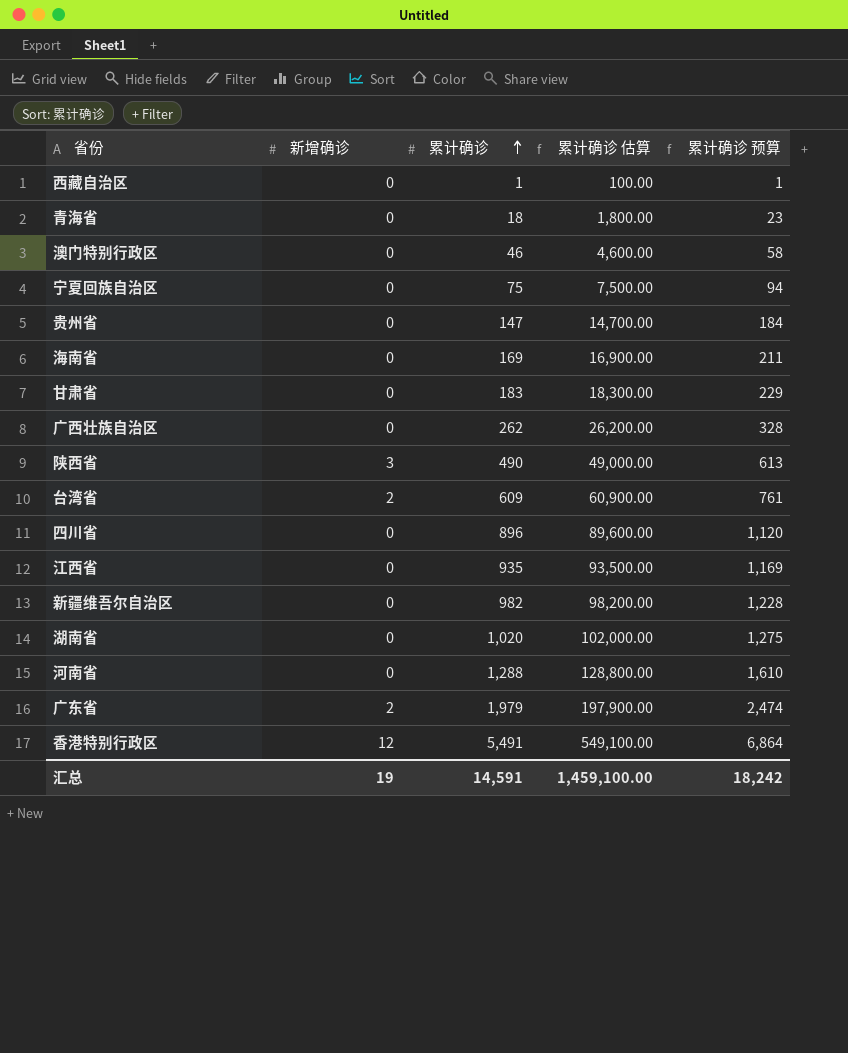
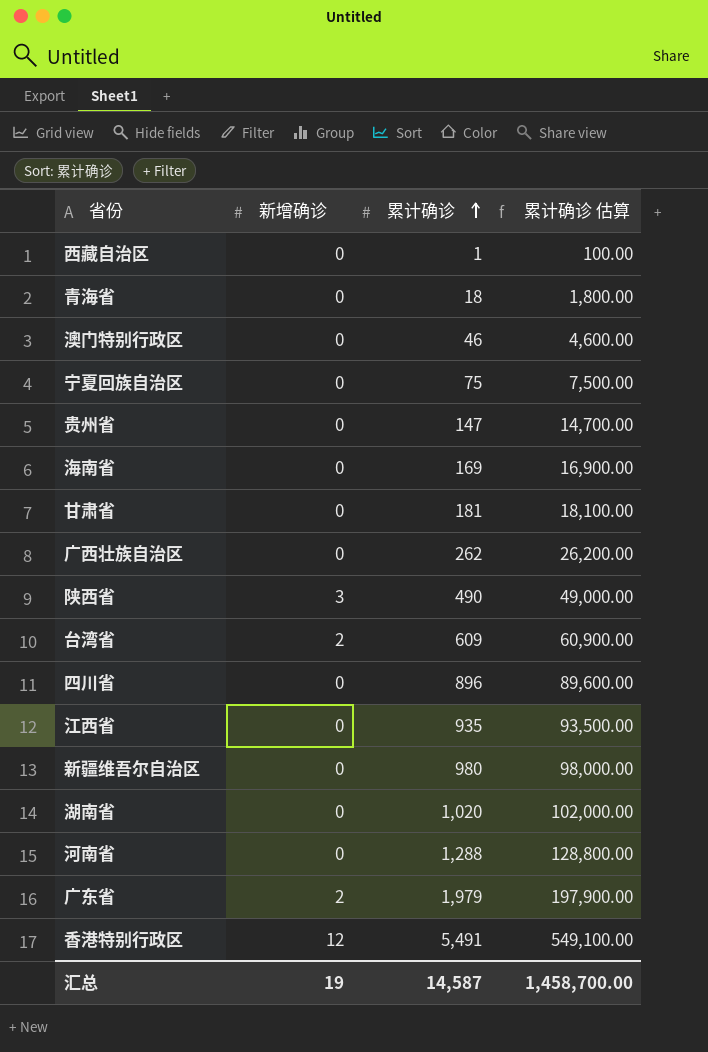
column 累计确诊 预算 | formula: [累计确诊] * 1.25 -> none
甘肃省 | 累计确诊: 183 -> 181
甘肃省 | 累计确诊 估算: 18,300.00 -> 18,100.00
新疆维吾尔自治区 | 累计确诊: 982 -> 980
新疆维吾尔自治区 | 累计确诊 估算: 98,200.00 -> 98,000.00
汇总 | 累计确诊: 14,591 -> 14,587
汇总 | 累计确诊 估算: 1,459,100.00 -> 1,458,700.00

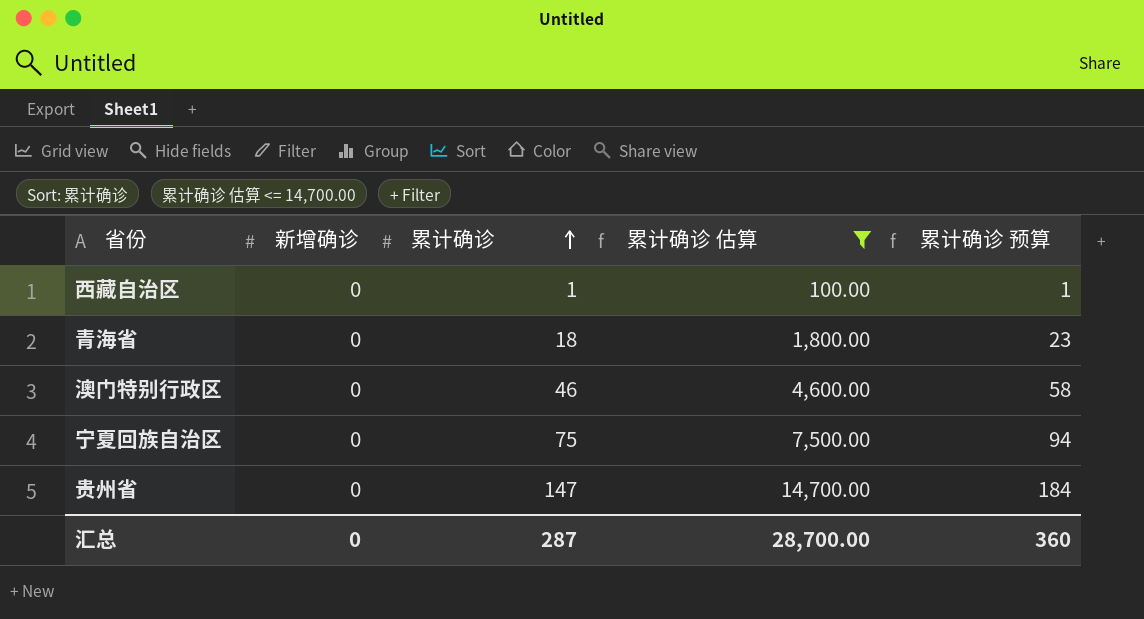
filter: none -> 累计确诊 估算 <= 14,700.00
column 累计确诊 预算 | formula: none -> [累计确诊] * 1.25
汇总 | 新增确诊: 19 -> 0
汇总 | 累计确诊: 14,587 -> 287
汇总 | 累计确诊 估算: 1,458,700.00 -> 28,700.00

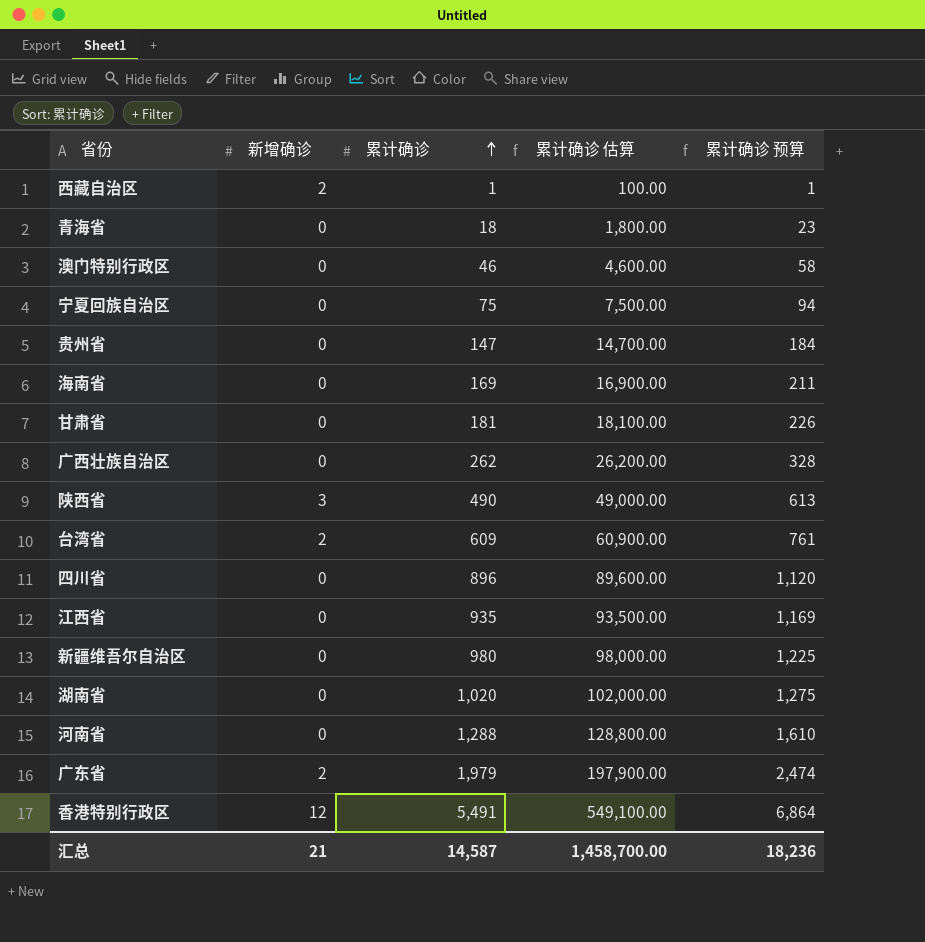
filter: 累计确诊 估算 <= 14,700.00 -> none
西藏自治区 | 新增确诊: 0 -> 2
汇总 | 新增确诊: 0 -> 21
汇总 | 累计确诊: 287 -> 14,587
汇总 | 累计确诊 估算: 28,700.00 -> 1,458,700.00
汇总 | 累计确诊 预算: 360 -> 18,236

